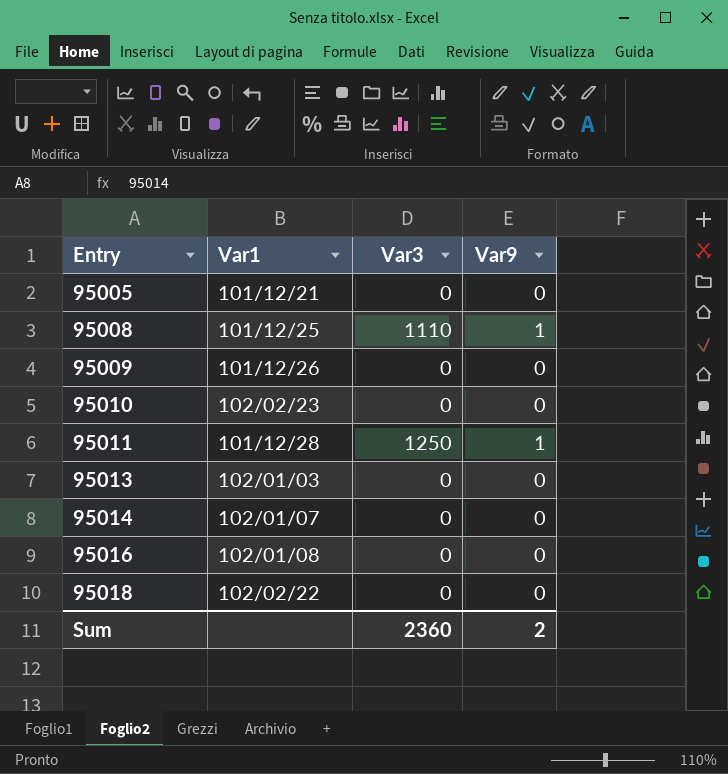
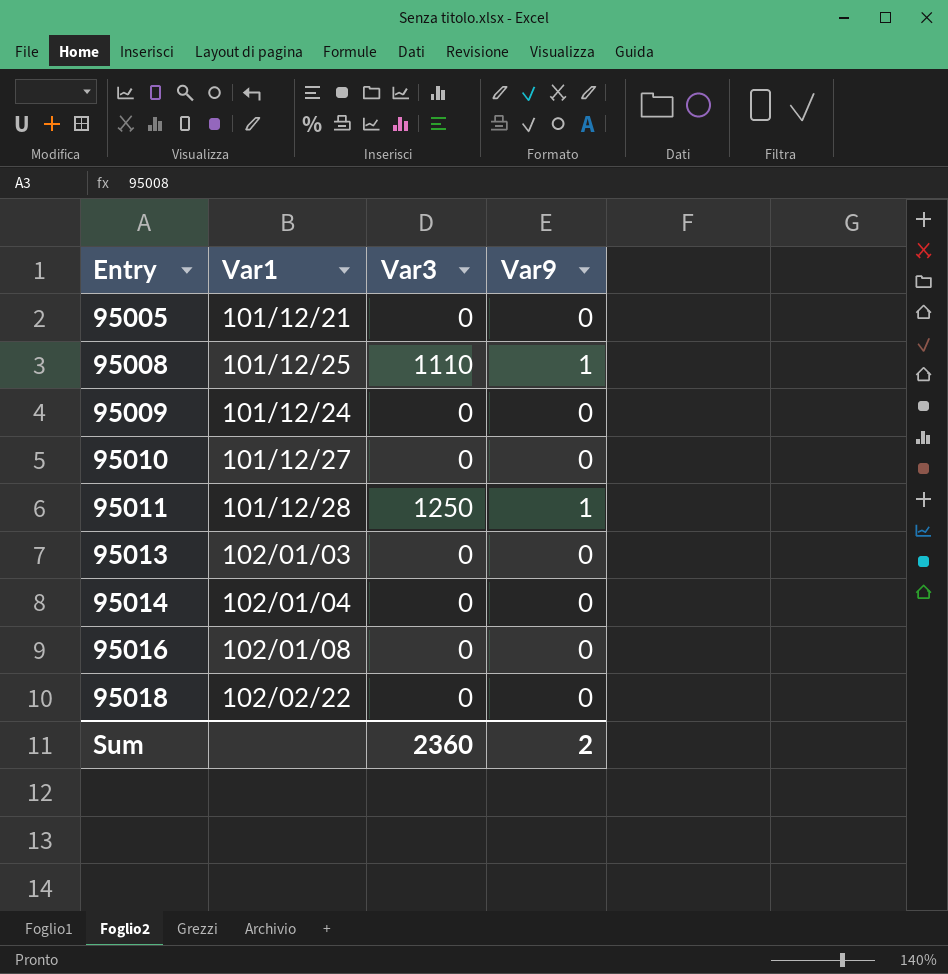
95009 | Var1: 101/12/26 -> 101/12/24
95010 | Var1: 102/02/23 -> 101/12/27
95014 | Var1: 102/01/07 -> 102/01/04

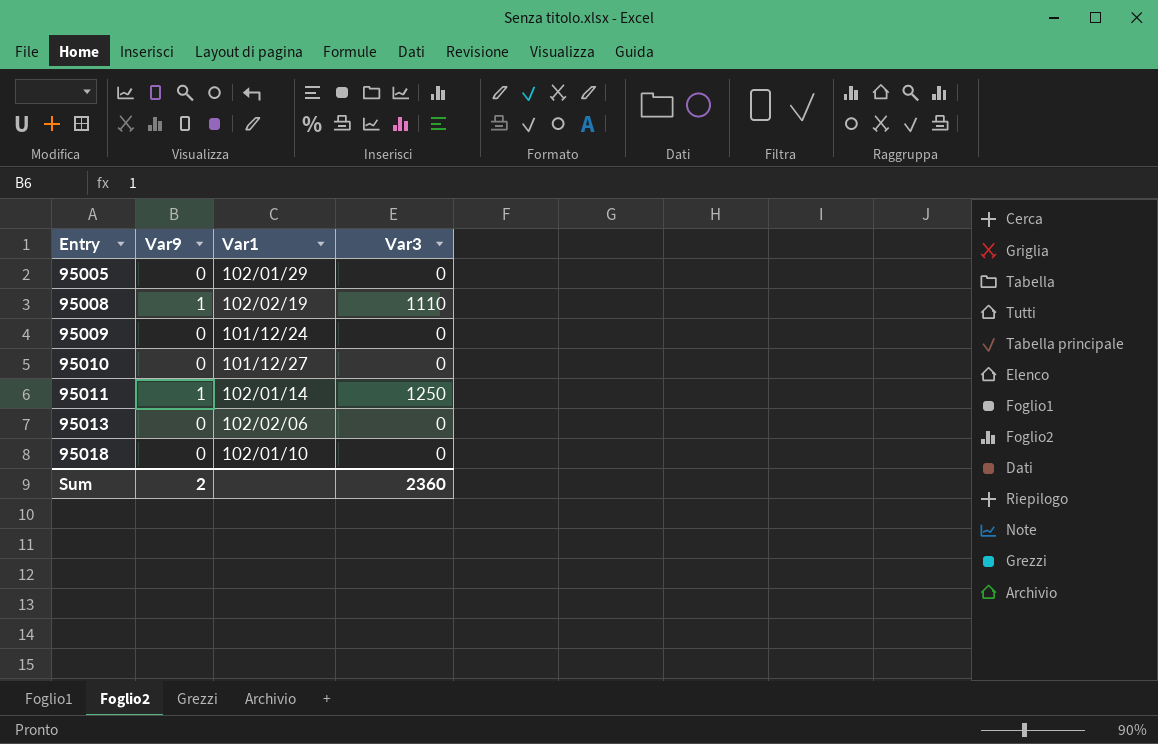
column Var9 | position: 4 -> 2
row 95014: 102/01/04 | 0 | 0 -> none
row 95016: 102/01/08 | 0 | 0 -> none
95005 | Var1: 101/12/21 -> 102/01/29
95008 | Var1: 101/12/25 -> 102/02/19
95011 | Var1: 101/12/28 -> 102/01/14
95013 | Var1: 102/01/03 -> 102/02/06
95018 | Var1: 102/02/22 -> 102/01/10

